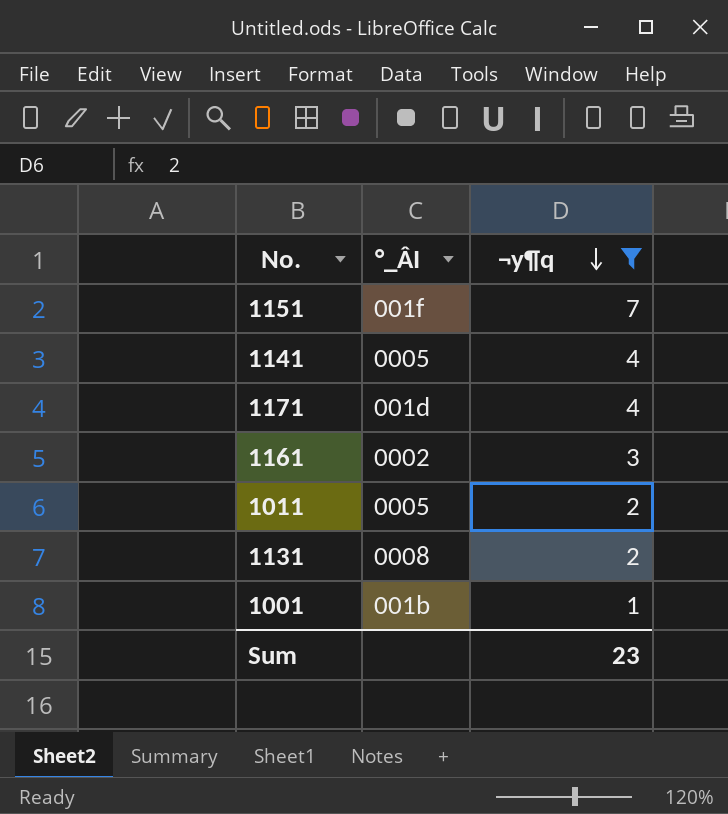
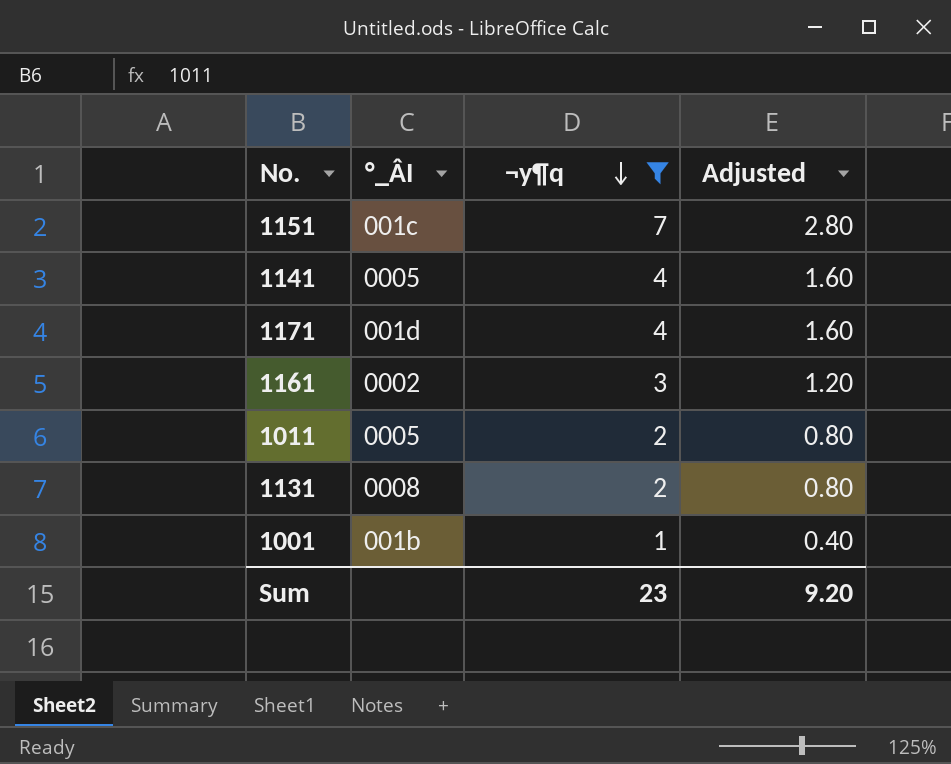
column Adjusted | formula: none -> [¬y¶q] * 0.4
1151 | °_ÂI: 001f -> 001c

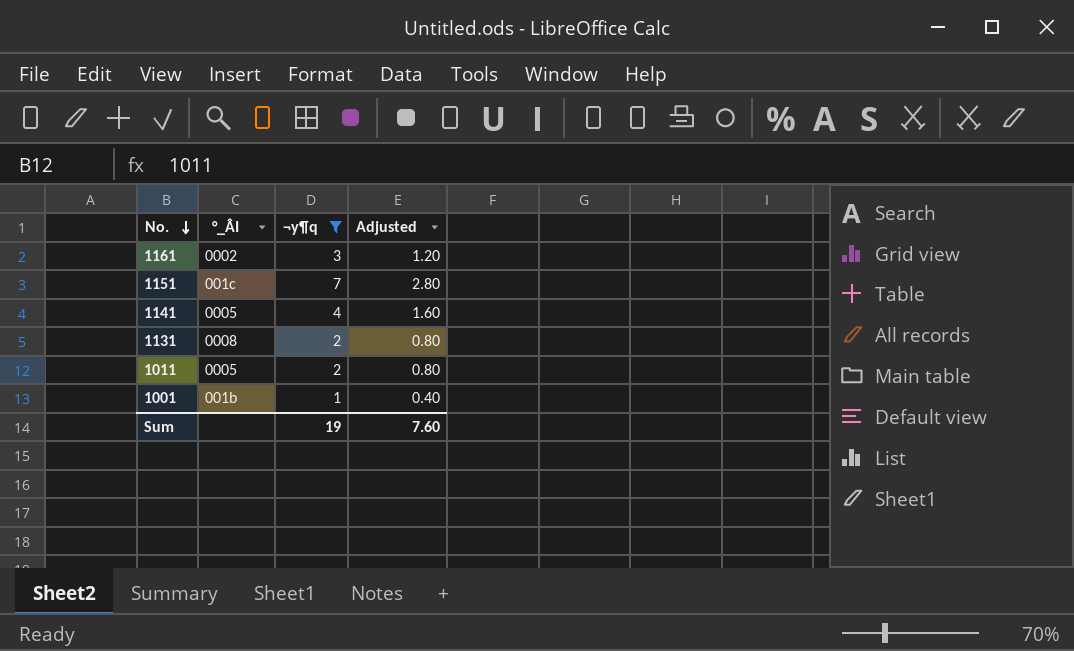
row order: ¬y¶q descending -> No. descending
row 1171: 001d | 4 | 1.60 -> none
Sum | ¬y¶q: 23 -> 19
Sum | Adjusted: 9.20 -> 7.60

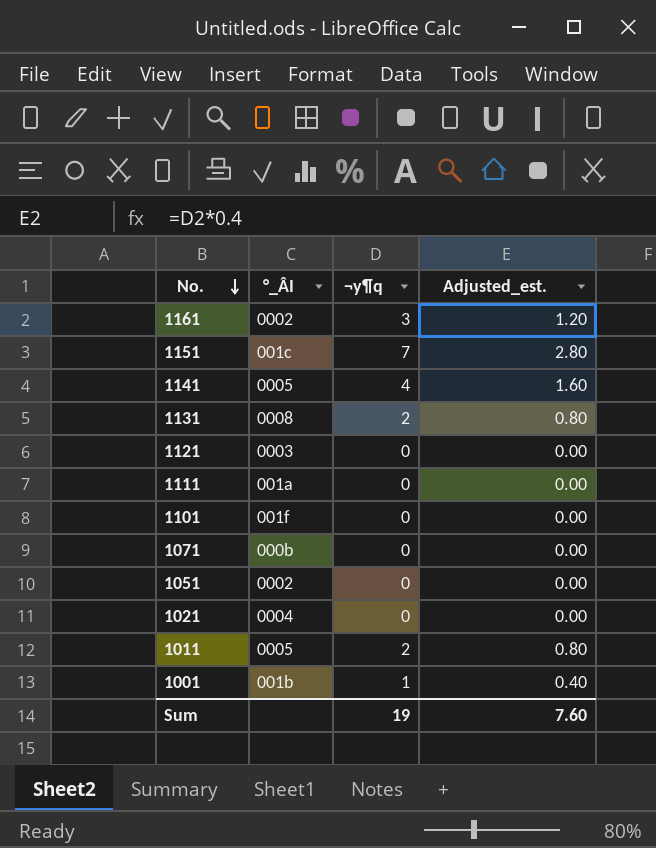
filter: ¬y¶q != 0 -> none
column name: Adjusted -> Adjusted_est.

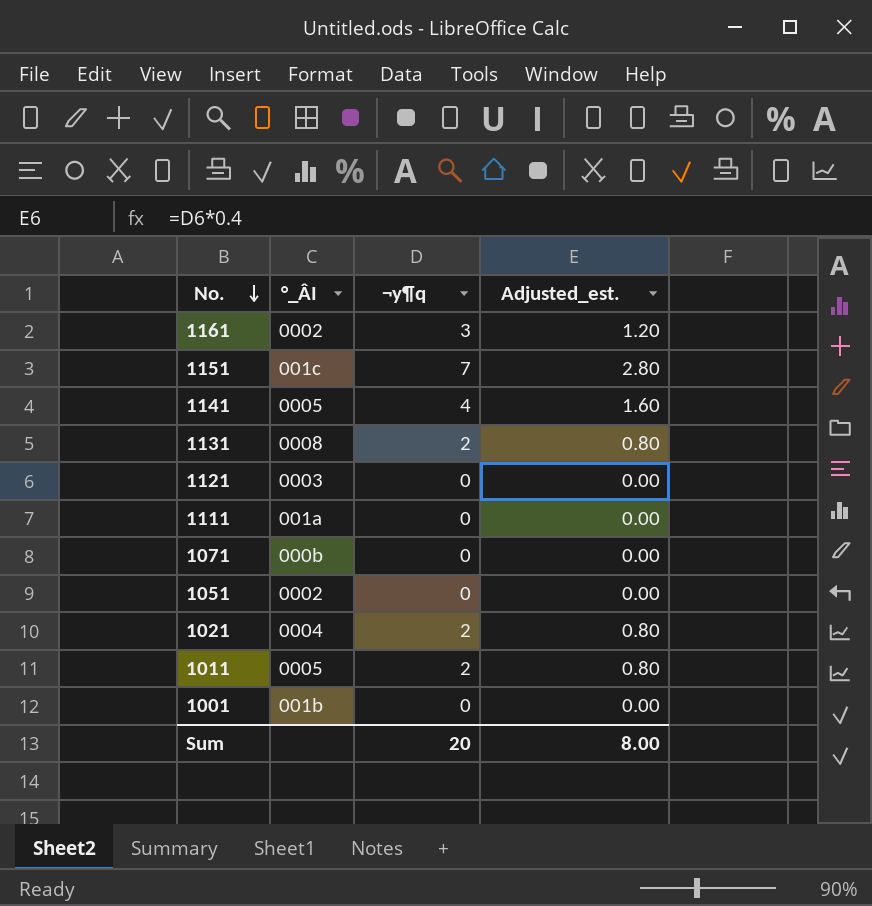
row 1101: 001f | 0 | 0.00 -> none
1021 | ¬y¶q: 0 -> 2
1021 | Adjusted_est.: 0.00 -> 0.80
1001 | ¬y¶q: 1 -> 0
1001 | Adjusted_est.: 0.40 -> 0.00
Sum | ¬y¶q: 19 -> 20
Sum | Adjusted_est.: 7.60 -> 8.00

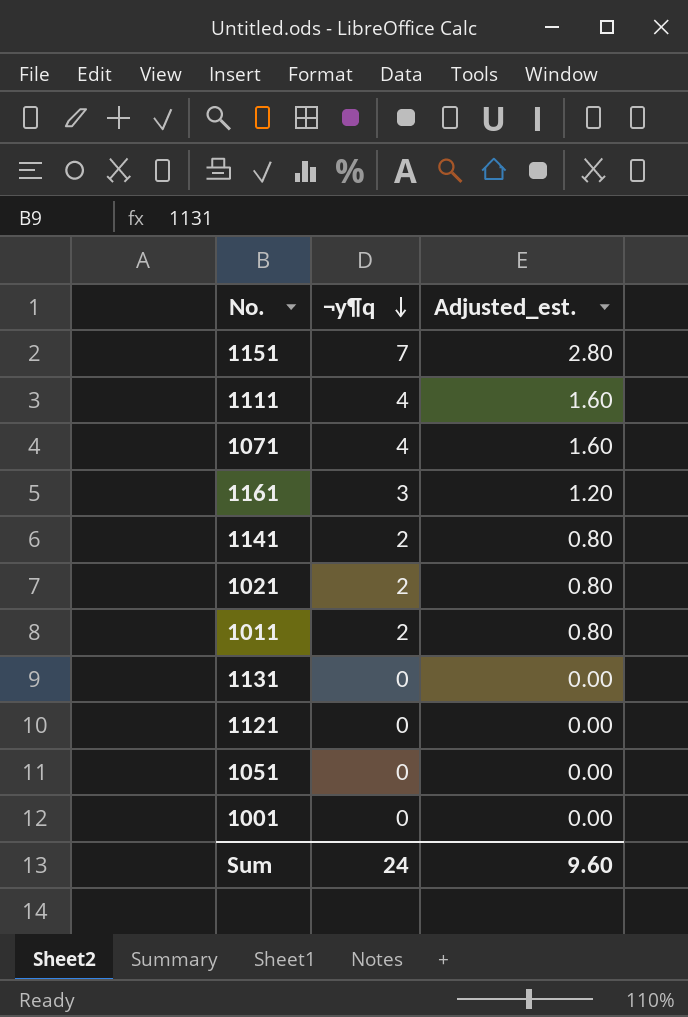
row order: No. descending -> ¬y¶q descending
column °_ÂI | position: 2 -> none
1111 | ¬y¶q: 0 -> 4
1111 | Adjusted_est.: 0.00 -> 1.60
1071 | ¬y¶q: 0 -> 4
1071 | Adjusted_est.: 0.00 -> 1.60
1141 | ¬y¶q: 4 -> 2
1141 | Adjusted_est.: 1.60 -> 0.80
1131 | ¬y¶q: 2 -> 0
1131 | Adjusted_est.: 0.80 -> 0.00
Sum | ¬y¶q: 20 -> 24
Sum | Adjusted_est.: 8.00 -> 9.60

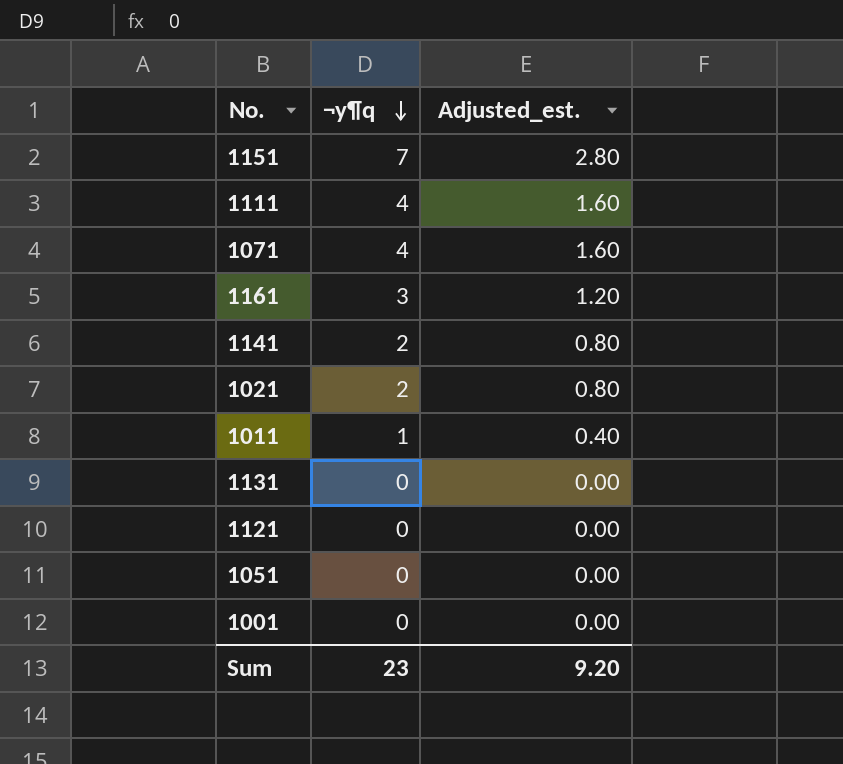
1011 | ¬y¶q: 2 -> 1
1011 | Adjusted_est.: 0.80 -> 0.40
Sum | ¬y¶q: 24 -> 23
Sum | Adjusted_est.: 9.60 -> 9.20

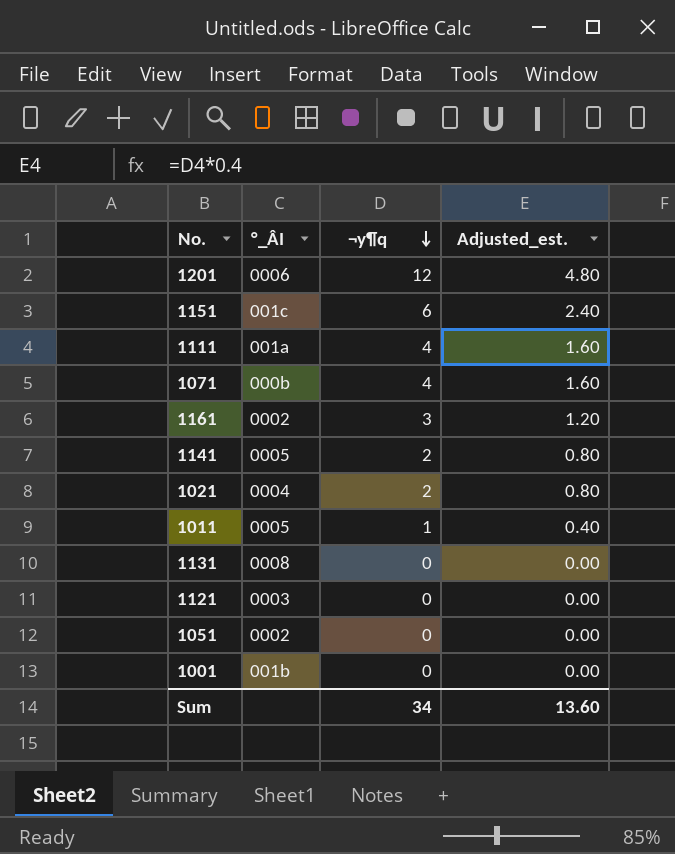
column °_ÂI | position: none -> 2
row 1201: none -> 0006 | 12 | 4.80
1151 | ¬y¶q: 7 -> 6
1151 | Adjusted_est.: 2.80 -> 2.40
Sum | ¬y¶q: 23 -> 34
Sum | Adjusted_est.: 9.20 -> 13.60

